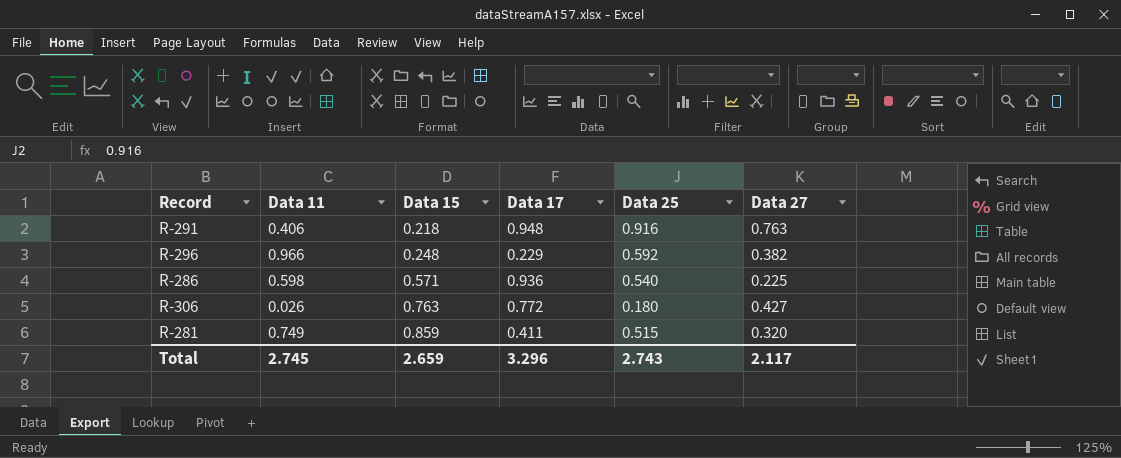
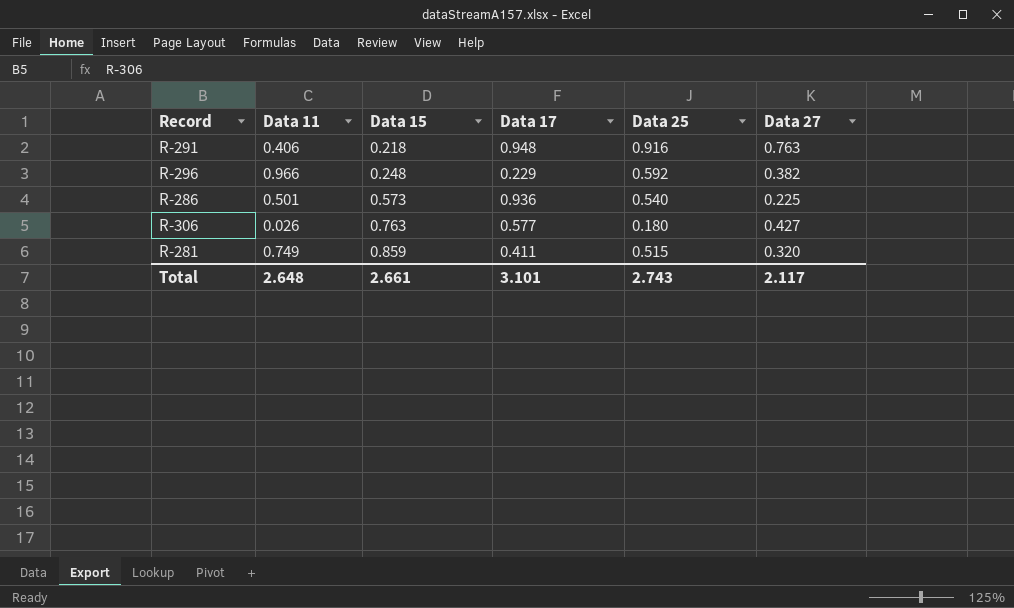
R-286 | Data 11: 0.598 -> 0.501
R-286 | Data 15: 0.571 -> 0.573
R-306 | Data 17: 0.772 -> 0.577
Total | Data 11: 2.745 -> 2.648
Total | Data 15: 2.659 -> 2.661
Total | Data 17: 3.296 -> 3.101

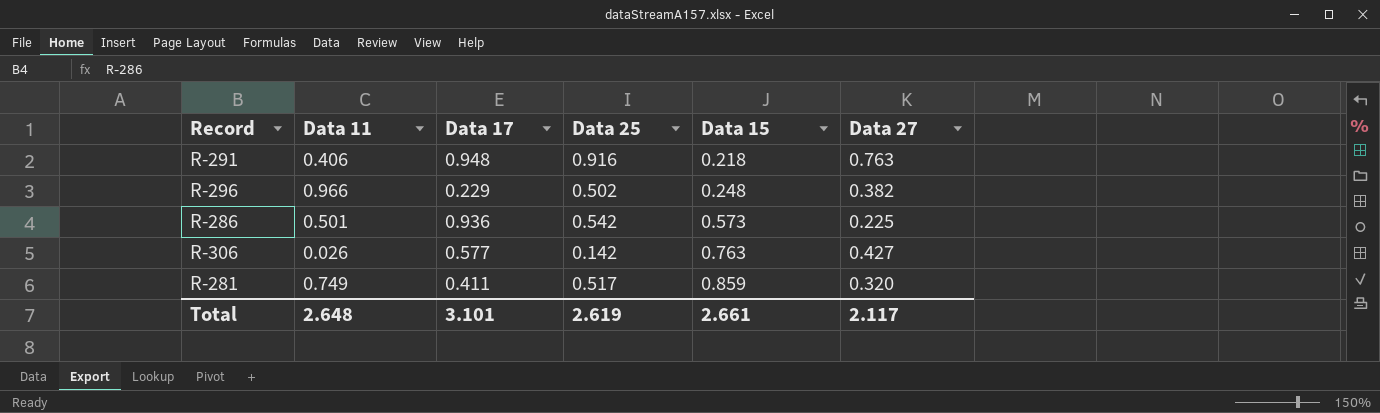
column Data 15 | position: 3 -> 5
R-296 | Data 25: 0.592 -> 0.502
R-286 | Data 25: 0.540 -> 0.542
R-306 | Data 25: 0.180 -> 0.142
R-281 | Data 25: 0.515 -> 0.517
Total | Data 25: 2.743 -> 2.619

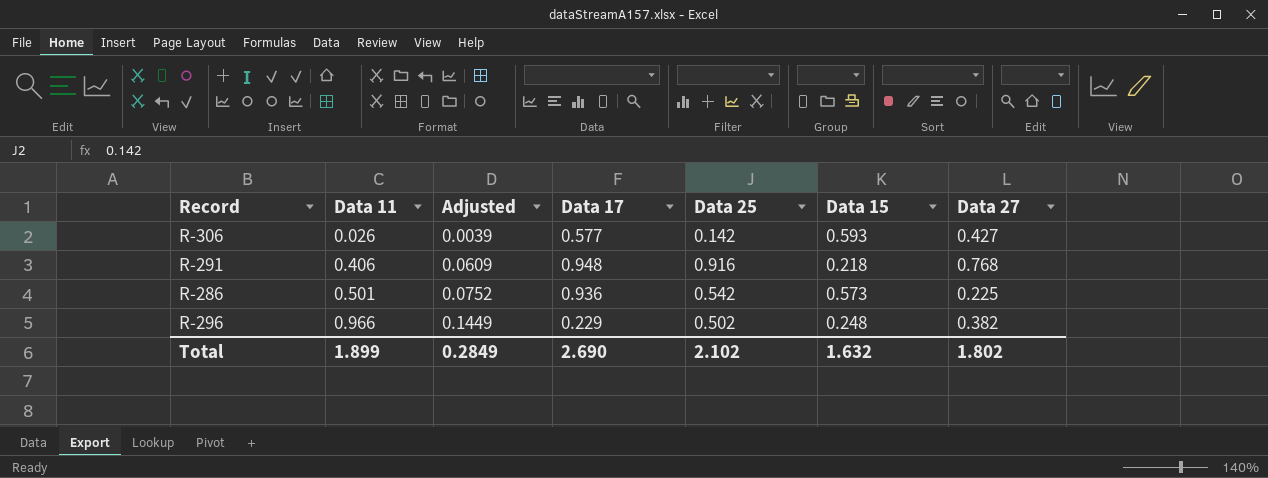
row order: Data 15 ascending -> Data 11 ascending
column Adjusted | formula: none -> [Data 11] * 0.15
row R-281: 0.749 | 0.411 | 0.517 | 0.859 | 0.320 -> none
R-306 | Data 15: 0.763 -> 0.593
R-291 | Data 27: 0.763 -> 0.768
Total | Data 11: 2.648 -> 1.899
Total | Data 17: 3.101 -> 2.690
Total | Data 25: 2.619 -> 2.102
Total | Data 15: 2.661 -> 1.632
Total | Data 27: 2.117 -> 1.802

